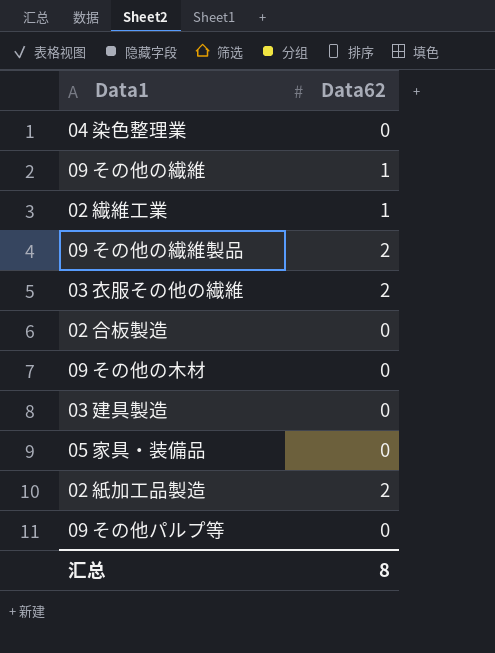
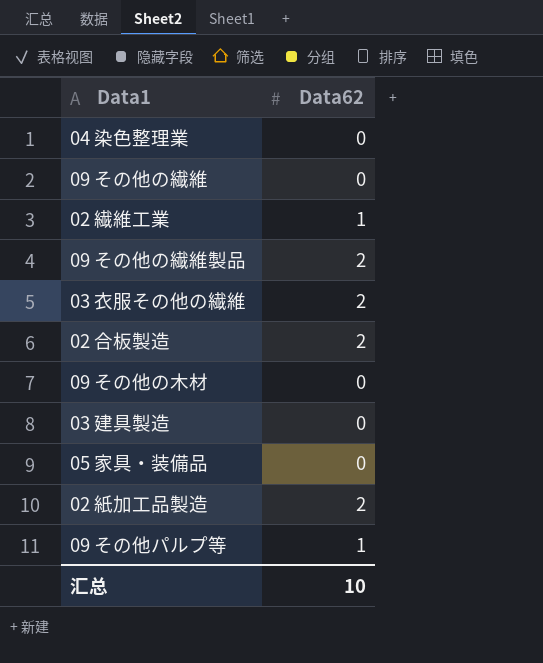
09 その他の繊維 | Data62: 1 -> 0
02 合板製造 | Data62: 0 -> 2
09 その他パルプ等 | Data62: 0 -> 1
汇总 | Data62: 8 -> 10

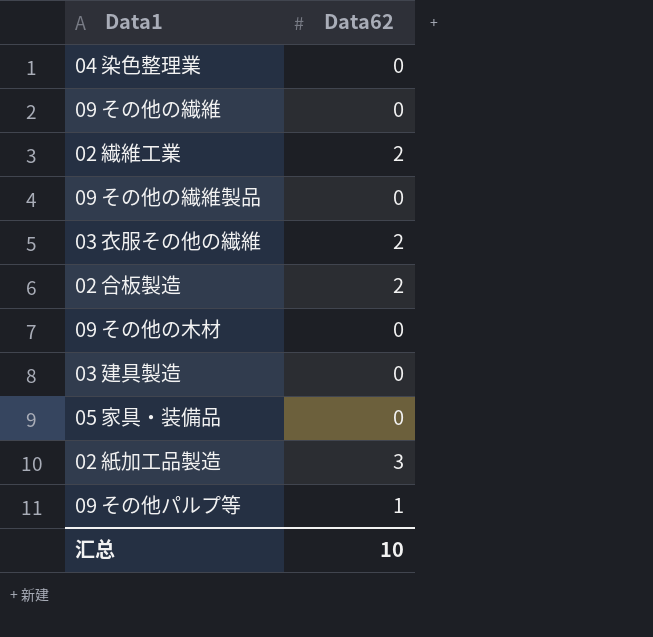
02 繊維工業 | Data62: 1 -> 2
09 その他の繊維製品 | Data62: 2 -> 0
02 紙加工品製造 | Data62: 2 -> 3

